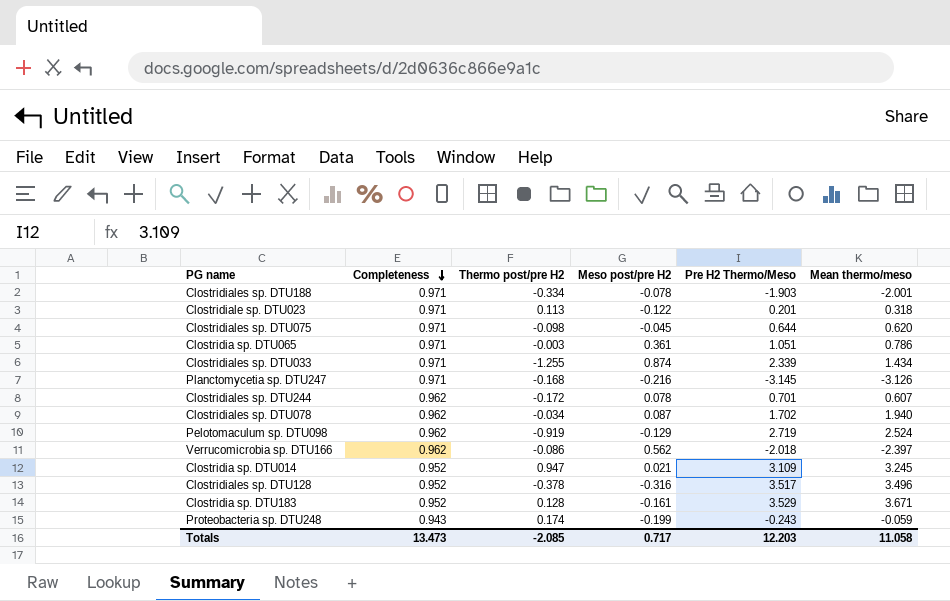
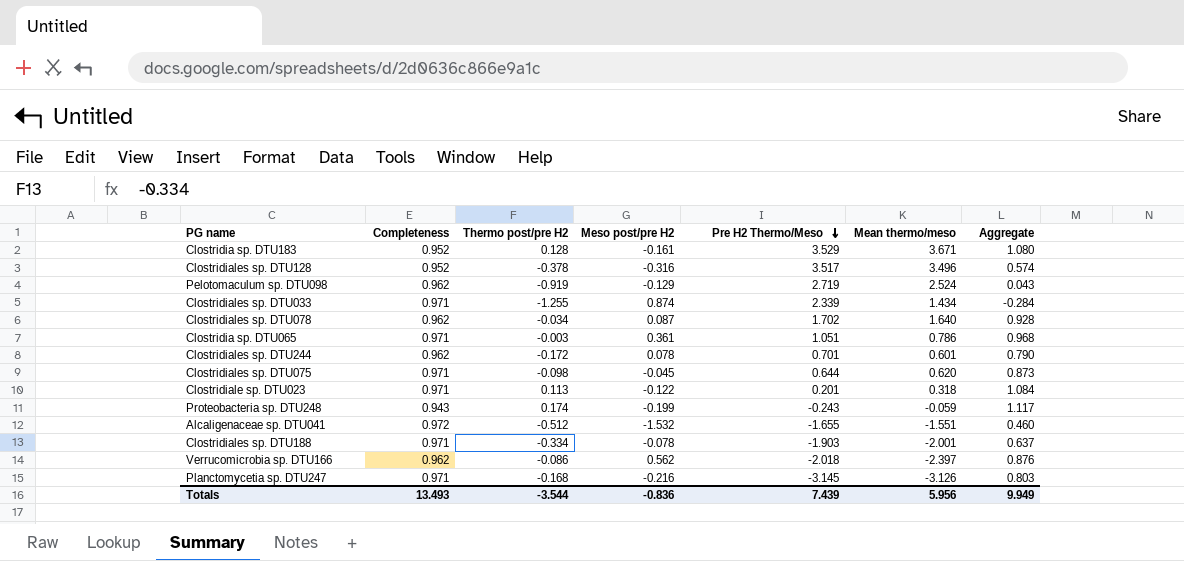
row order: Completeness descending -> Pre H2 Thermo/Meso descending
column Aggregate | formula: none -> [Completeness] + [Thermo post/pre H2]
row Clostridia sp. DTU014: 0.952 | 0.947 | 0.021 | 3.109 | 3.245 -> none
Clostridiales sp. DTU078 | Mean thermo/meso: 1.940 -> 1.640
Clostridiales sp. DTU244 | Mean thermo/meso: 0.607 -> 0.601
row Alcaligenaceae sp. DTU041: none -> 0.972 | -0.512 | -1.532 | -1.655 | -1.551 | 0.460
Totals | Completeness: 13.473 -> 13.493
Totals | Thermo post/pre H2: -2.085 -> -3.544
Totals | Meso post/pre H2: 0.717 -> -0.836
Totals | Pre H2 Thermo/Meso: 12.203 -> 7.439
Totals | Mean thermo/meso: 11.058 -> 5.956

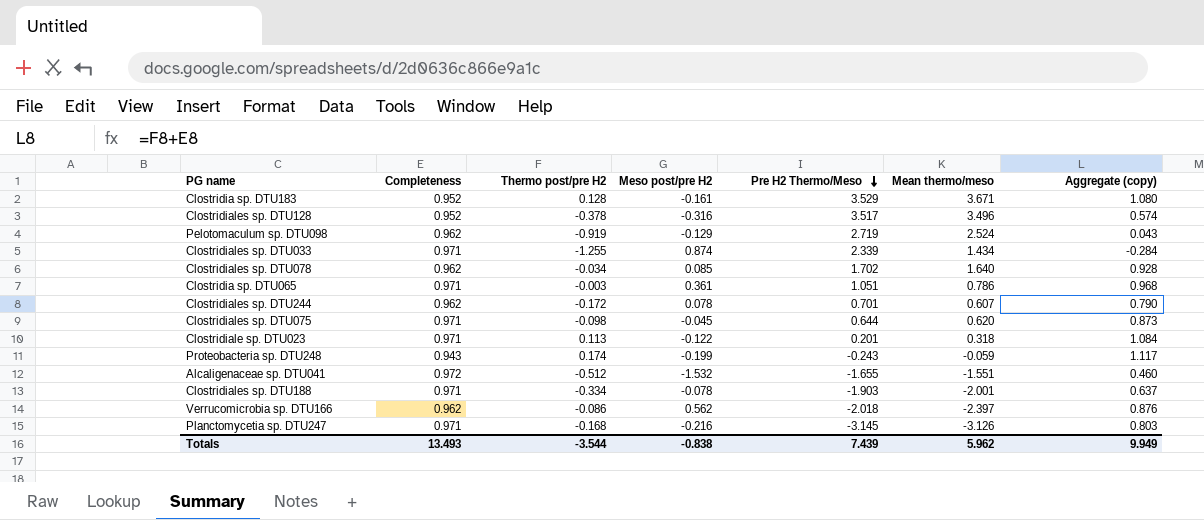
column name: Aggregate -> Aggregate (copy)
Clostridiales sp. DTU078 | Meso post/pre H2: 0.087 -> 0.085
Clostridiales sp. DTU244 | Mean thermo/meso: 0.601 -> 0.607
Totals | Meso post/pre H2: -0.836 -> -0.838
Totals | Mean thermo/meso: 5.956 -> 5.962

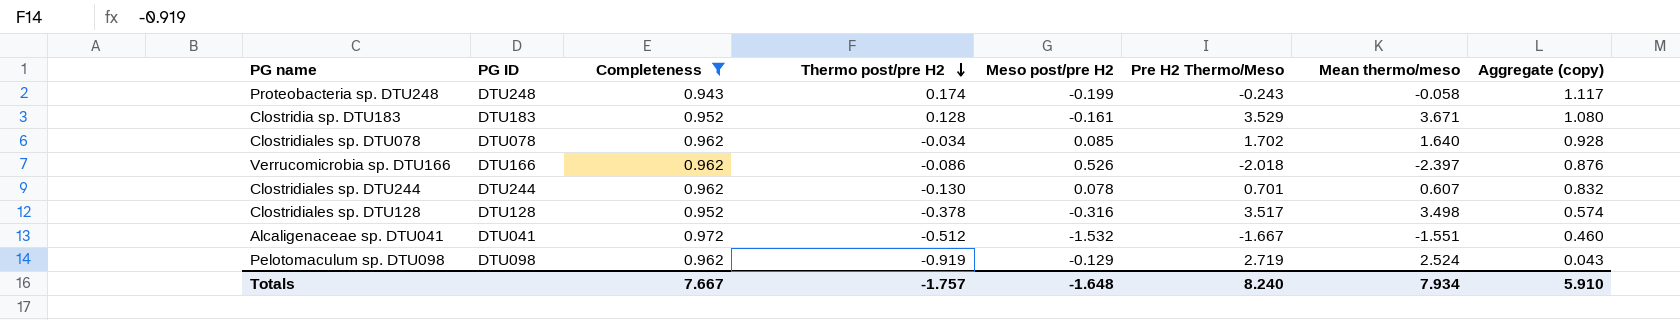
filter: none -> Completeness != 0.971
row order: Pre H2 Thermo/Meso descending -> Thermo post/pre H2 descending
column PG ID | position: none -> 2
Proteobacteria sp. DTU248 | Mean thermo/meso: -0.059 -> -0.058
Verrucomicrobia sp. DTU166 | Meso post/pre H2: 0.562 -> 0.526
Clostridiales sp. DTU244 | Thermo post/pre H2: -0.172 -> -0.130
Clostridiales sp. DTU244 | Aggregate (copy): 0.790 -> 0.832
Clostridiales sp. DTU128 | Mean thermo/meso: 3.496 -> 3.498
Alcaligenaceae sp. DTU041 | Pre H2 Thermo/Meso: -1.655 -> -1.667
Totals | Completeness: 13.493 -> 7.667
Totals | Thermo post/pre H2: -3.544 -> -1.757
Totals | Meso post/pre H2: -0.838 -> -1.648
Totals | Pre H2 Thermo/Meso: 7.439 -> 8.240
Totals | Mean thermo/meso: 5.962 -> 7.934
Totals | Aggregate (copy): 9.949 -> 5.910

